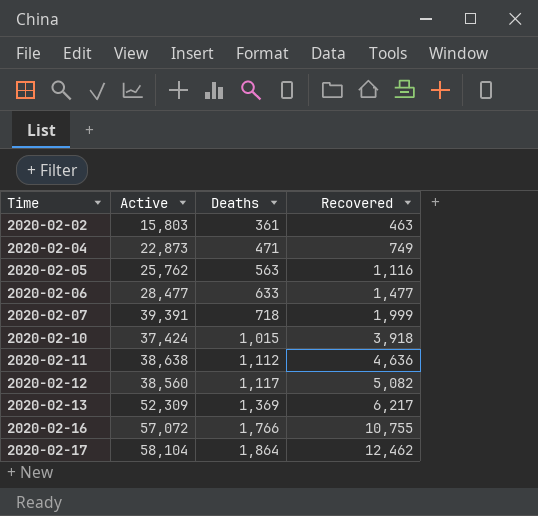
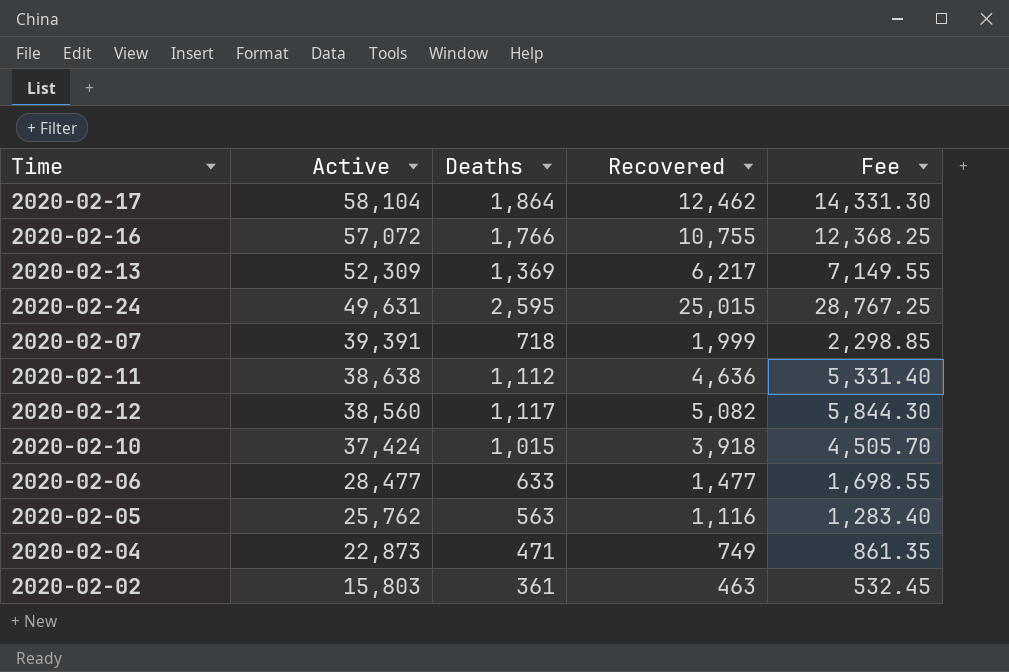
row order: Time ascending -> Active descending
column Fee | formula: none -> [Recovered] * 1.15
row 2020-02-24: none -> 49,631 | 2,595 | 25,015 | 28,767.25

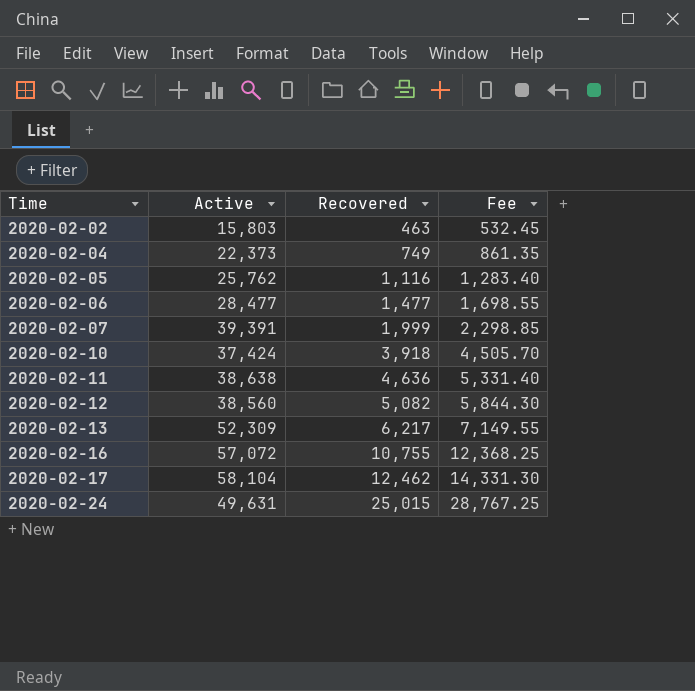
row order: Active descending -> Time ascending
column Deaths | position: 3 -> none
2020-02-04 | Active: 22,873 -> 22,373

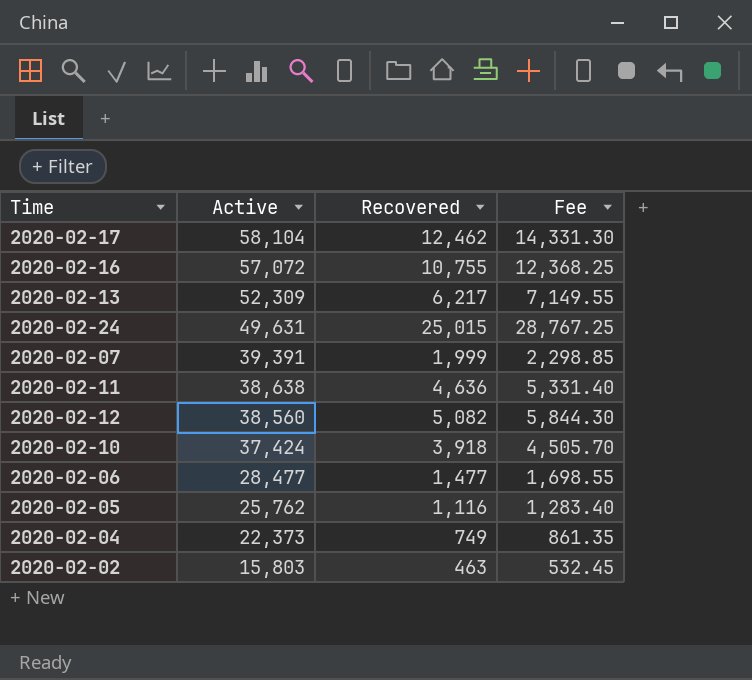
row order: Time ascending -> Active descending

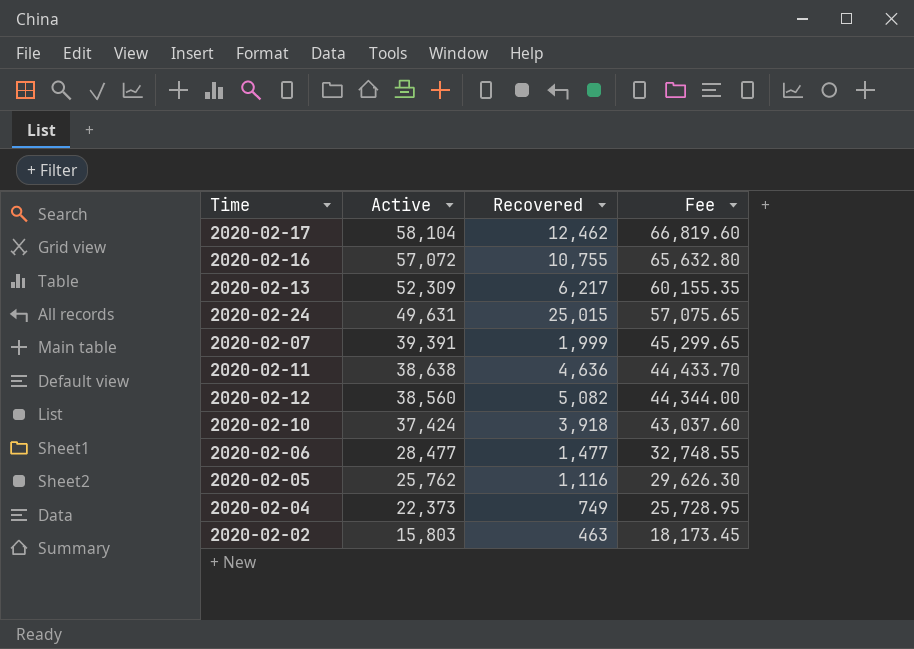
column Fee | formula: [Recovered] * 1.15 -> [Active] * 1.15

